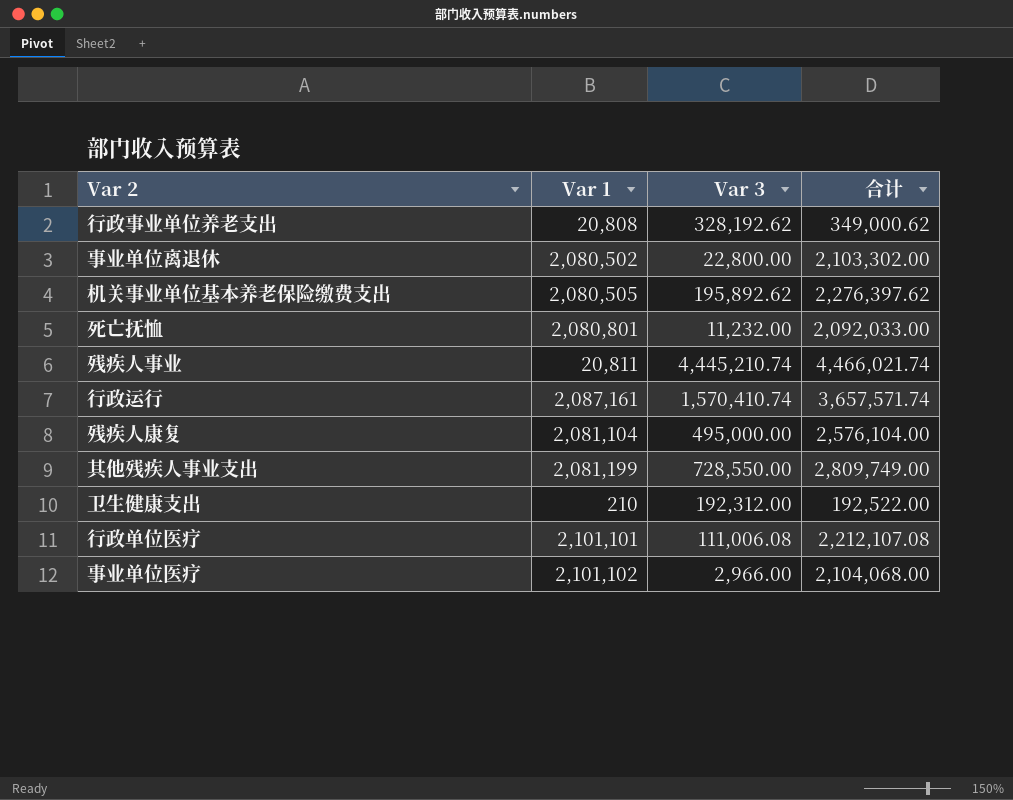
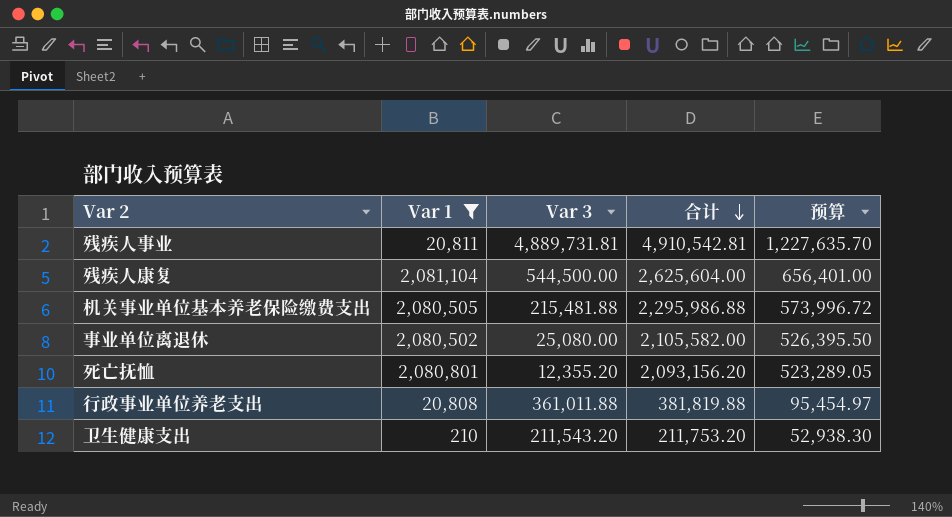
filter: none -> Var 1 <= 2,081,104
row order: none -> 合计 descending
column 预算 | formula: none -> [合计] * 0.25
残疾人事业 | Var 3: 4,445,210.74 -> 4,889,731.81
残疾人事业 | 合计: 4,466,021.74 -> 4,910,542.81
残疾人康复 | Var 3: 495,000.00 -> 544,500.00
残疾人康复 | 合计: 2,576,104.00 -> 2,625,604.00
机关事业单位基本养老保险缴费支出 | Var 3: 195,892.62 -> 215,481.88
机关事业单位基本养老保险缴费支出 | 合计: 2,276,397.62 -> 2,295,986.88
事业单位离退休 | Var 3: 22,800.00 -> 25,080.00
事业单位离退休 | 合计: 2,103,302.00 -> 2,105,582.00
死亡抚恤 | Var 3: 11,232.00 -> 12,355.20
死亡抚恤 | 合计: 2,092,033.00 -> 2,093,156.20
行政事业单位养老支出 | Var 3: 328,192.62 -> 361,011.88
行政事业单位养老支出 | 合计: 349,000.62 -> 381,819.88
卫生健康支出 | Var 3: 192,312.00 -> 211,543.20
卫生健康支出 | 合计: 192,522.00 -> 211,753.20

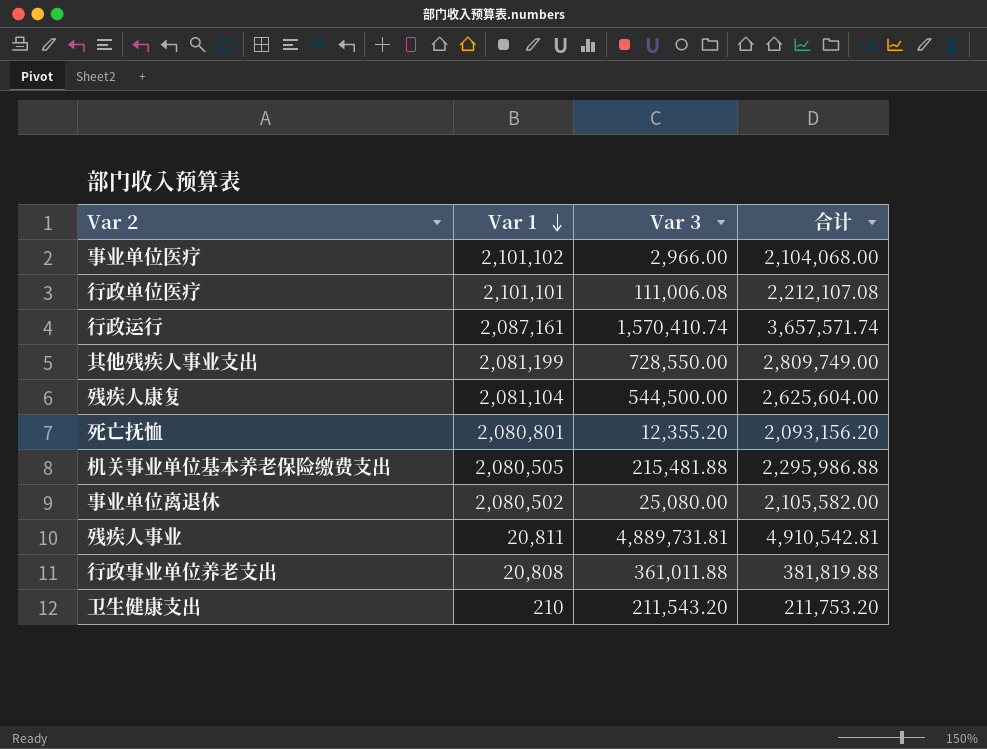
filter: Var 1 <= 2,081,104 -> none
row order: 合计 descending -> Var 1 descending
column 预算 | formula: [合计] * 0.25 -> none

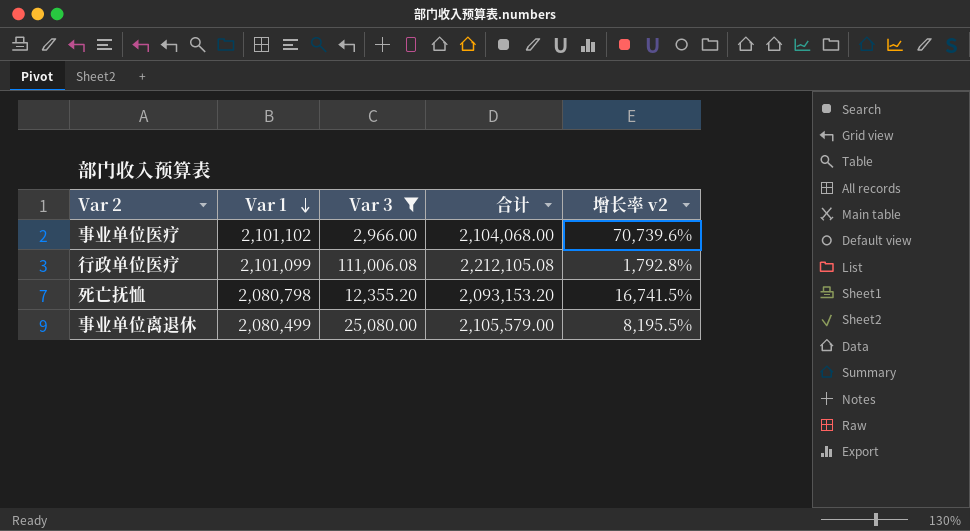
filter: none -> Var 3 <= 111,006.08
column 增长率 v2 | formula: none -> ([Var 1] - [Var 3]) / [Var 3]
行政单位医疗 | Var 1: 2,101,101 -> 2,101,099
行政单位医疗 | 合计: 2,212,107.08 -> 2,212,105.08
死亡抚恤 | Var 1: 2,080,801 -> 2,080,798
死亡抚恤 | 合计: 2,093,156.20 -> 2,093,153.20
事业单位离退休 | Var 1: 2,080,502 -> 2,080,499
事业单位离退休 | 合计: 2,105,582.00 -> 2,105,579.00

